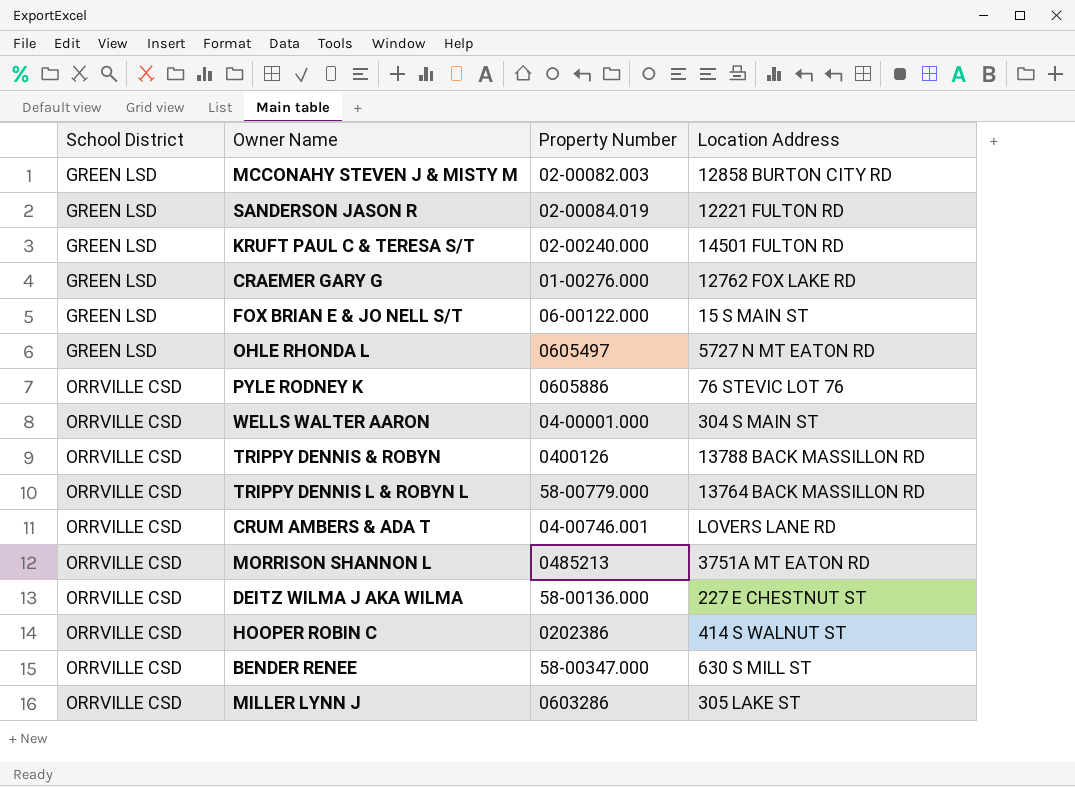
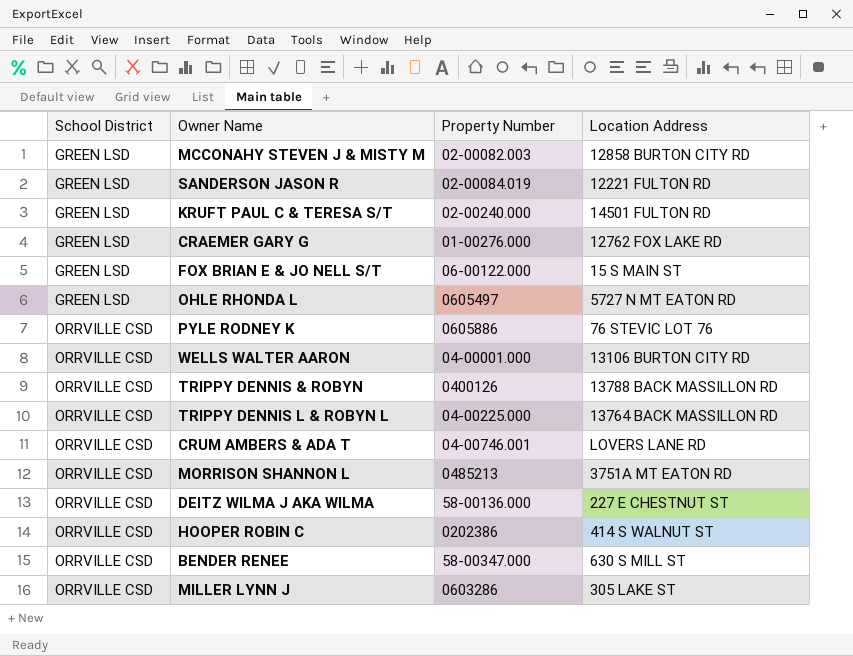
WELLS WALTER AARON | Location Address: 304 S MAIN ST -> 13106 BURTON CITY RD
TRIPPY DENNIS L & ROBYN L | Property Number: 58-00779.000 -> 04-00225.000

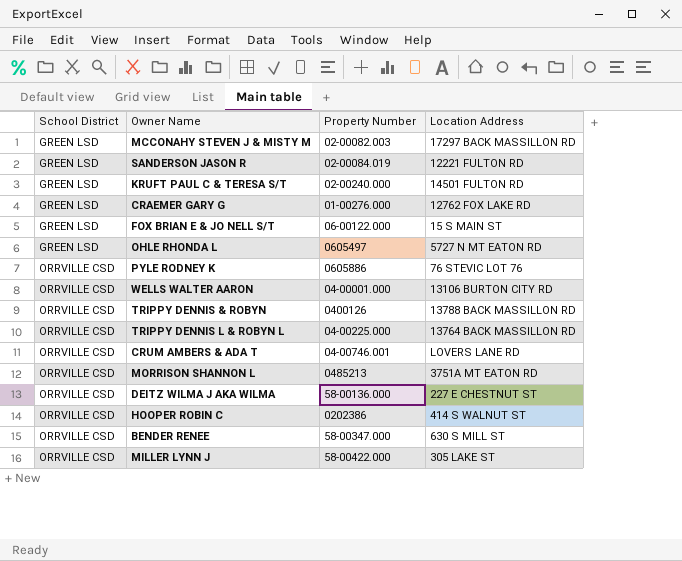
MCCONAHY STEVEN J & MISTY M | Location Address: 12858 BURTON CITY RD -> 17297 BACK MASSILLON RD
MILLER LYNN J | Property Number: 0603286 -> 58-00422.000

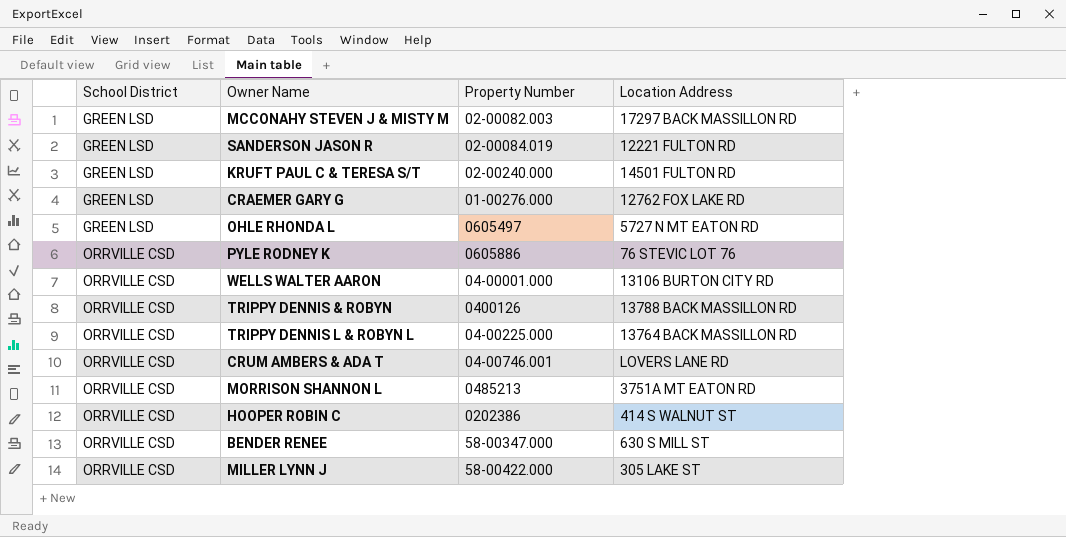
row FOX BRIAN E & JO NELL S/T: GREEN LSD | 06-00122.000 | 15 S MAIN ST -> none
row DEITZ WILMA J AKA WILMA: ORRVILLE CSD | 58-00136.000 | 227 E CHESTNUT ST -> none

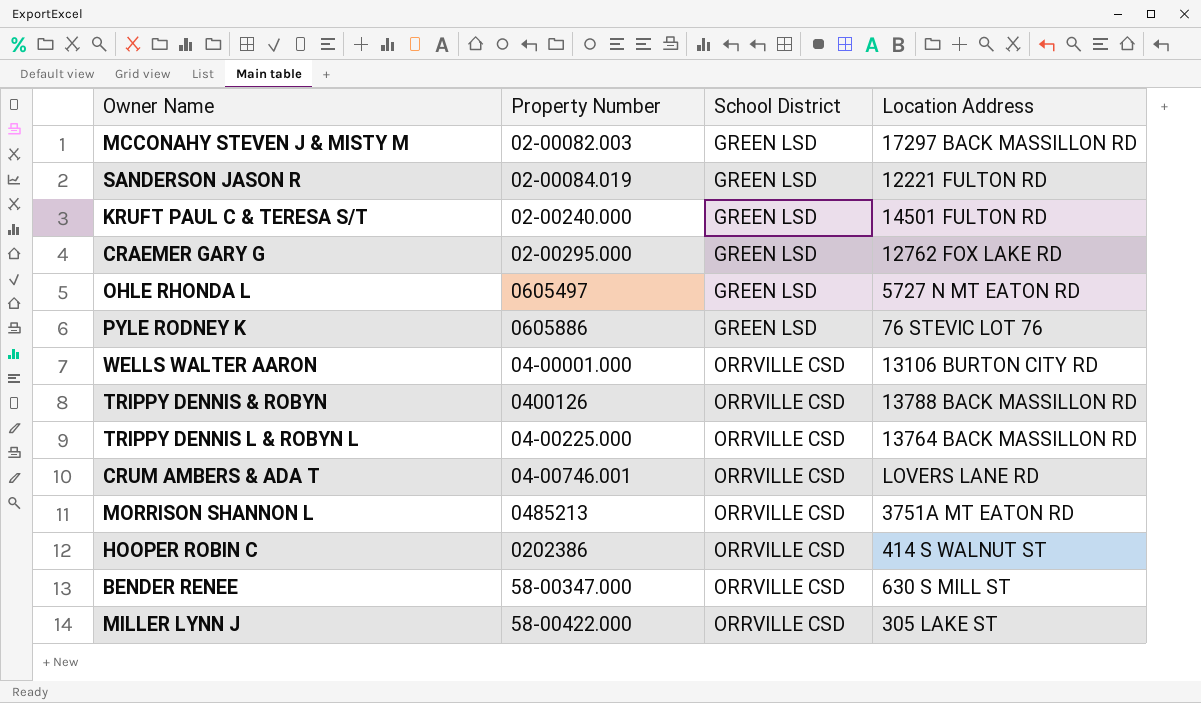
column School District | position: 1 -> 3
CRAEMER GARY G | Property Number: 01-00276.000 -> 02-00295.000
PYLE RODNEY K | School District: ORRVILLE CSD -> GREEN LSD

